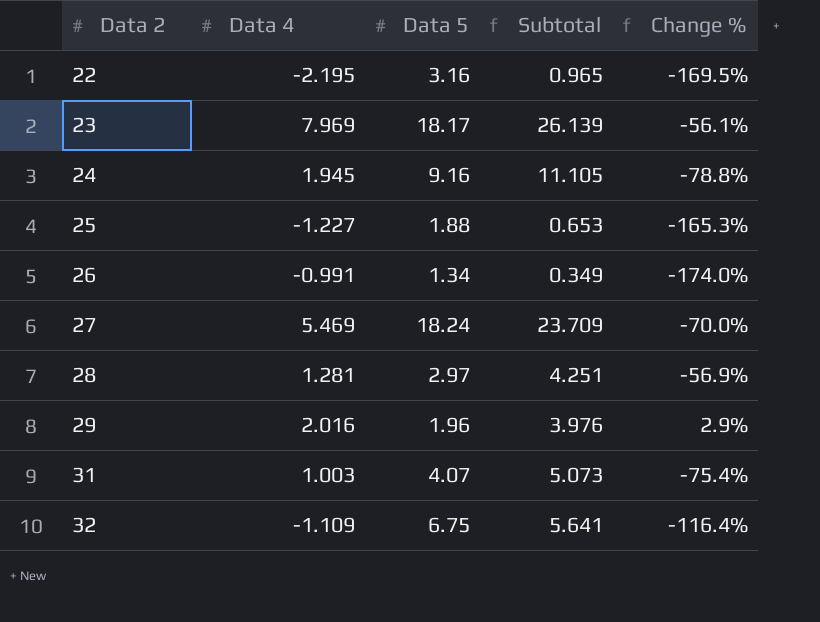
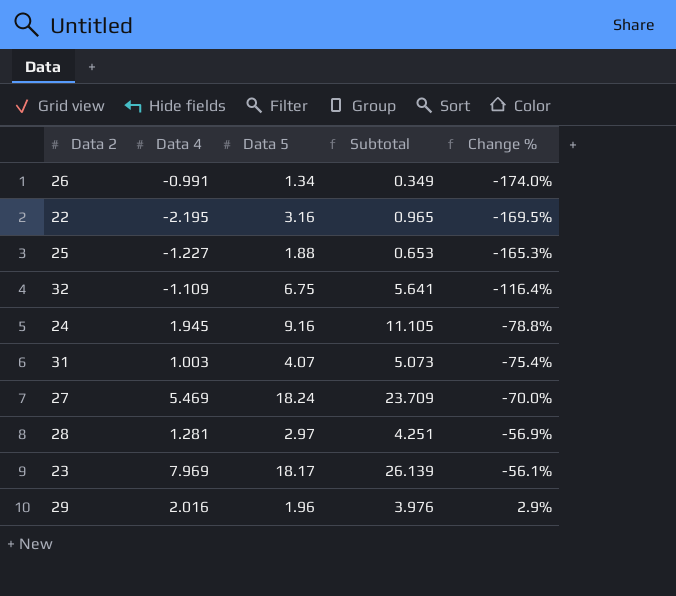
row order: Data 2 ascending -> Change % ascending

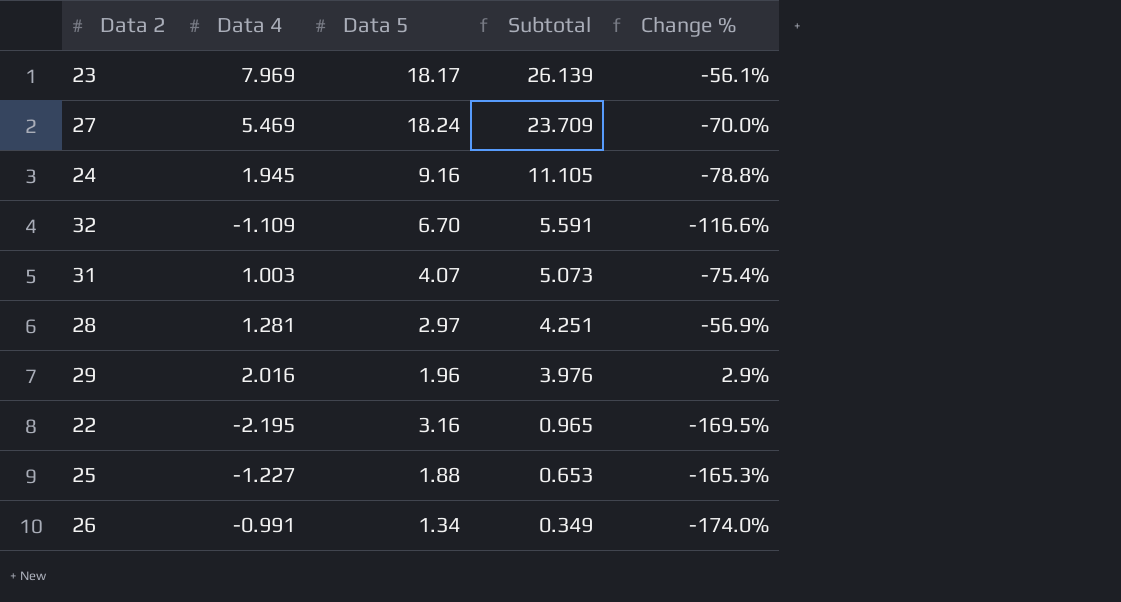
row order: Change % ascending -> Subtotal descending
32 | Data 5: 6.75 -> 6.70
32 | Subtotal: 5.641 -> 5.591
32 | Change %: -116.4% -> -116.6%

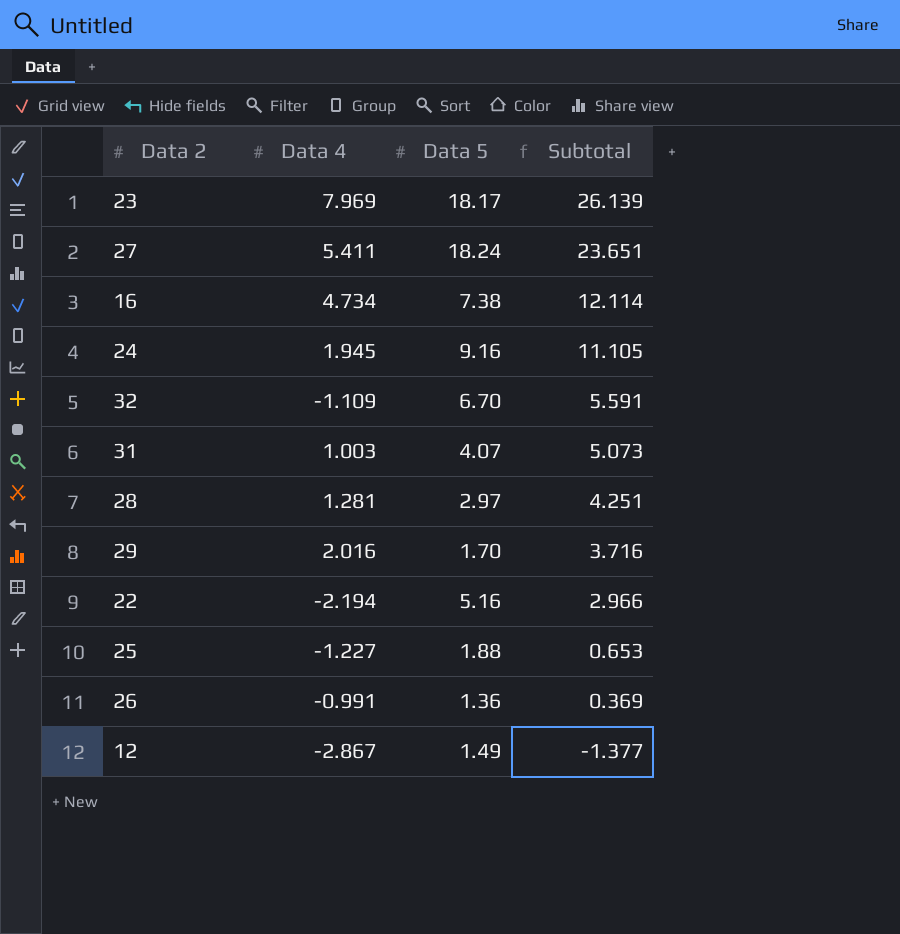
column Change % | formula: ([Data 4] - [Data 5]) / [Data 5] -> none
27 | Data 4: 5.469 -> 5.411
27 | Subtotal: 23.709 -> 23.651
row 16: none -> 4.734 | 7.38 | 12.114
29 | Data 5: 1.96 -> 1.70
29 | Subtotal: 3.976 -> 3.716
22 | Data 4: -2.195 -> -2.194
22 | Data 5: 3.16 -> 5.16
22 | Subtotal: 0.965 -> 2.966
26 | Data 5: 1.34 -> 1.36
26 | Subtotal: 0.349 -> 0.369
row 12: none -> -2.867 | 1.49 | -1.377

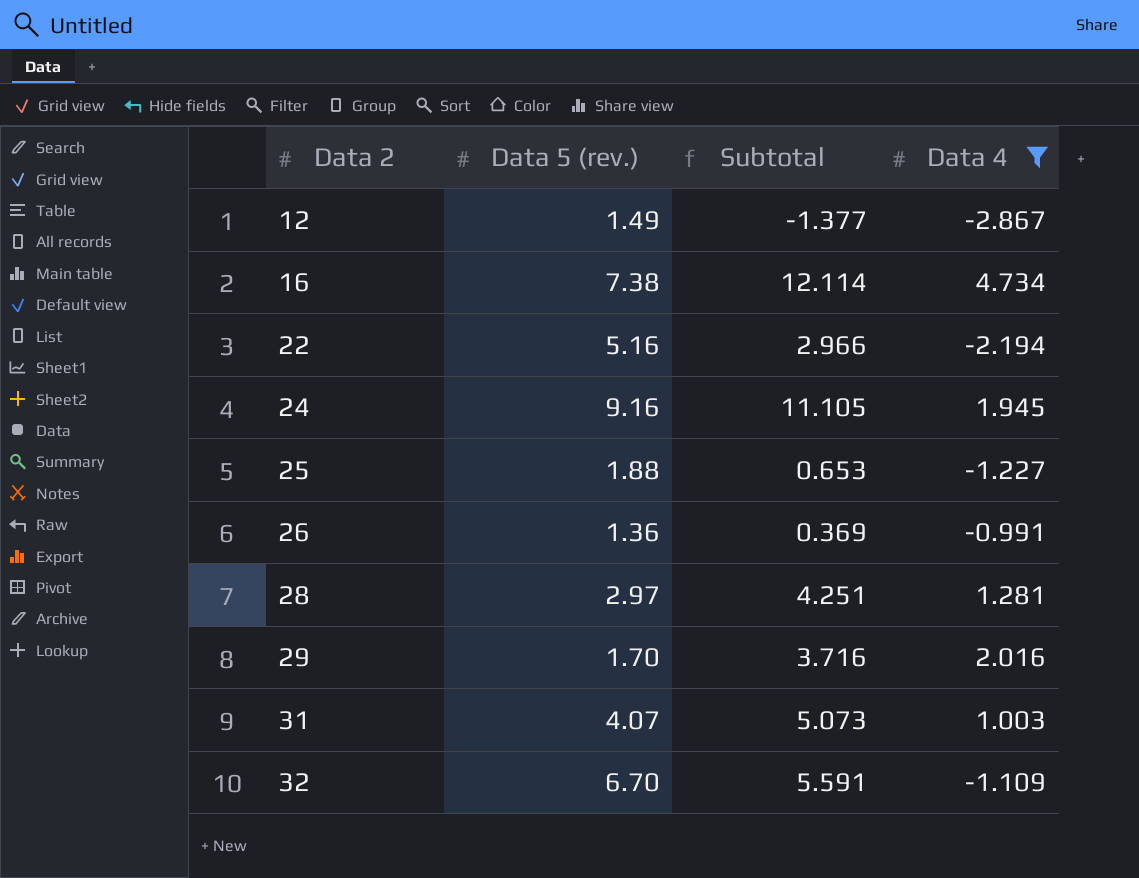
filter: none -> Data 4 <= 4.734
row order: Subtotal descending -> Data 2 ascending
column name: Data 5 -> Data 5 (rev.)
column Data 4 | position: 2 -> 4

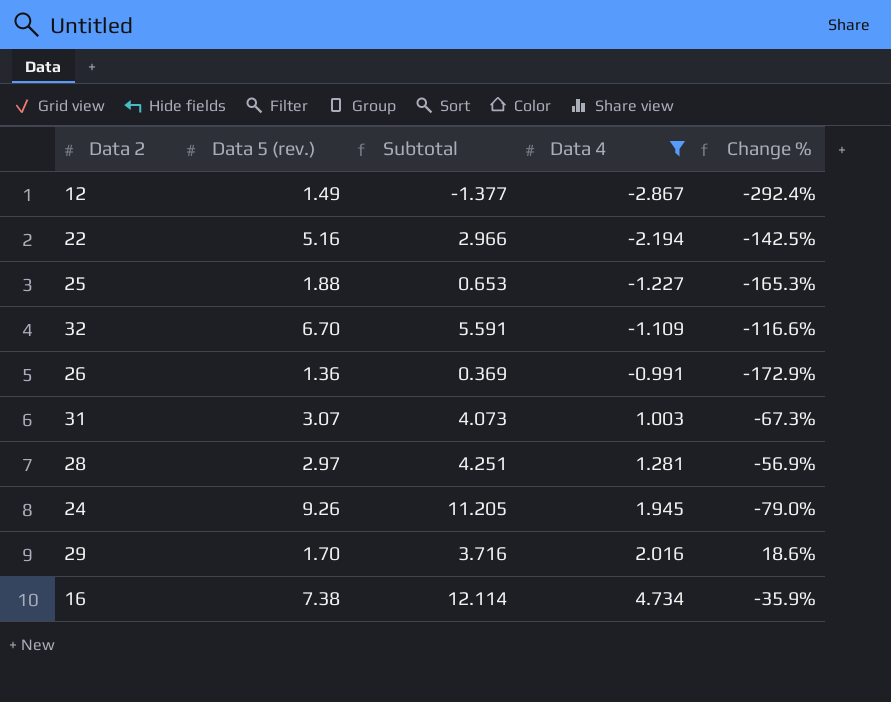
row order: Data 2 ascending -> Data 4 ascending
column Change % | formula: none -> ([Data 4] - [Data 5 (rev.)]) / [Data 5 (rev.)]
31 | Data 5 (rev.): 4.07 -> 3.07
31 | Subtotal: 5.073 -> 4.073
24 | Data 5 (rev.): 9.16 -> 9.26
24 | Subtotal: 11.105 -> 11.205

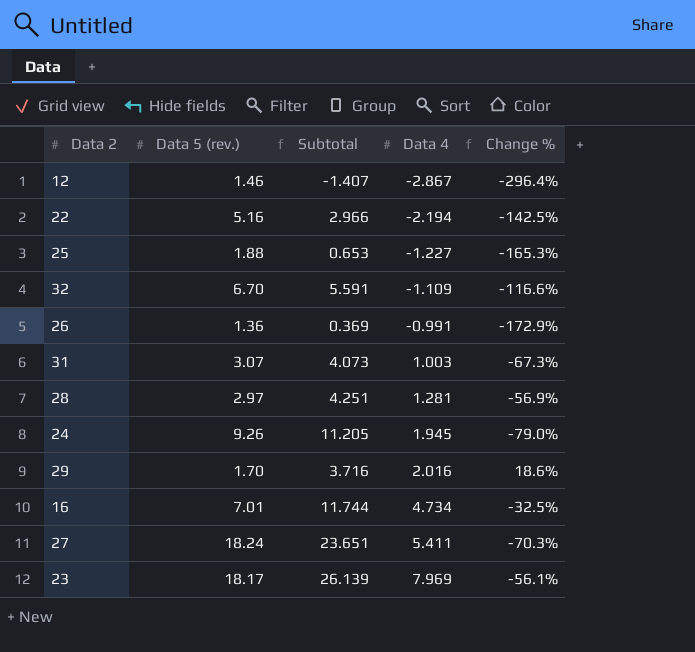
filter: Data 4 <= 4.734 -> none
12 | Data 5 (rev.): 1.49 -> 1.46
12 | Subtotal: -1.377 -> -1.407
12 | Change %: -292.4% -> -296.4%
16 | Data 5 (rev.): 7.38 -> 7.01
16 | Subtotal: 12.114 -> 11.744
16 | Change %: -35.9% -> -32.5%

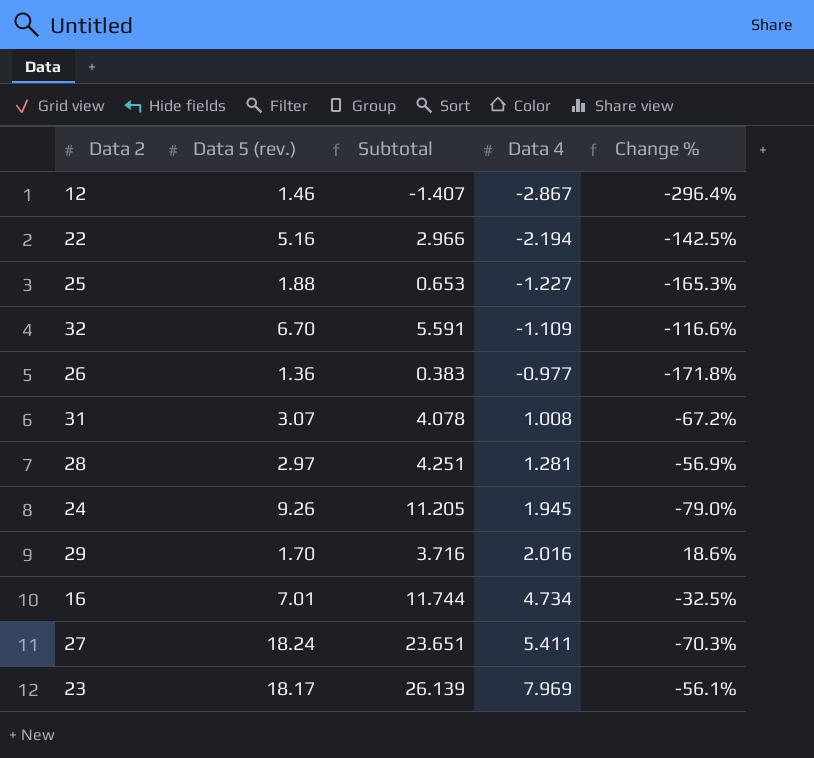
26 | Subtotal: 0.369 -> 0.383
26 | Data 4: -0.991 -> -0.977
26 | Change %: -172.9% -> -171.8%
31 | Subtotal: 4.073 -> 4.078
31 | Data 4: 1.003 -> 1.008
31 | Change %: -67.3% -> -67.2%

